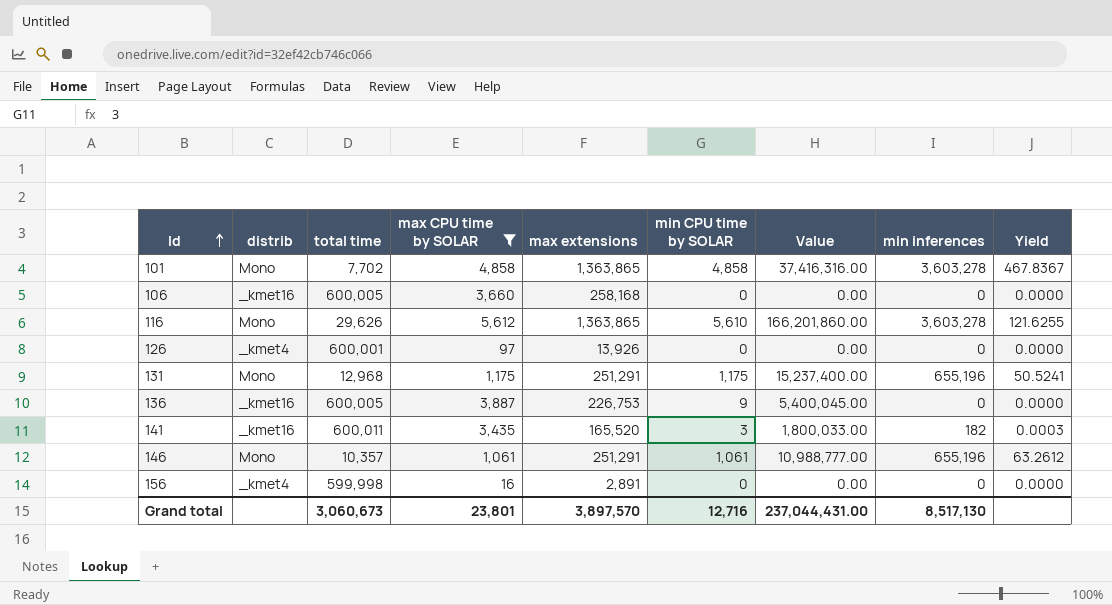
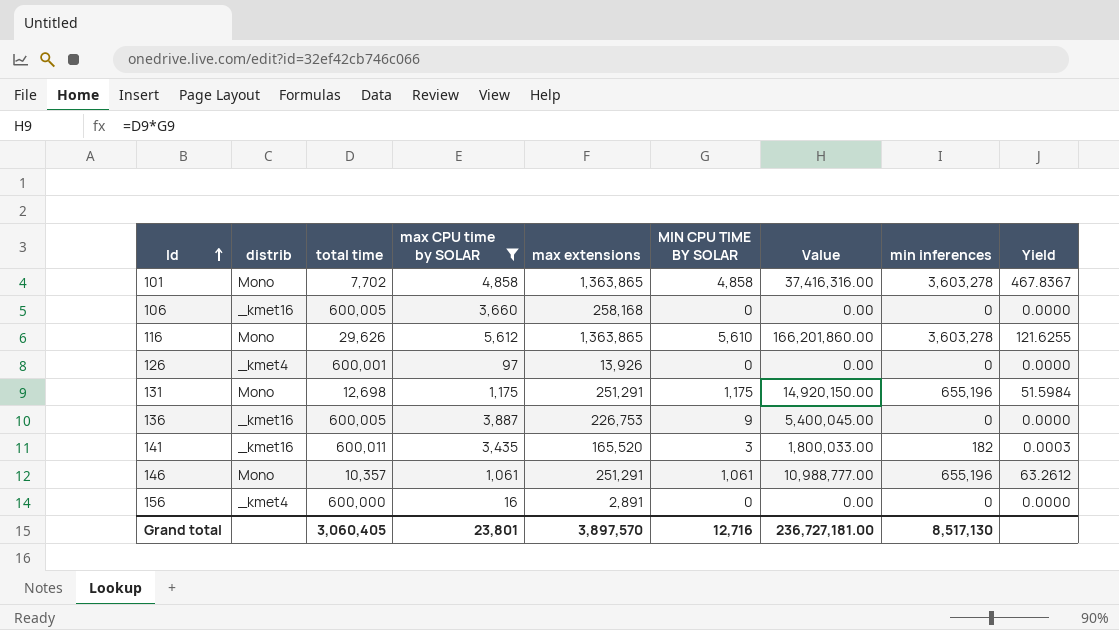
column name: min CPU time by SOLAR -> MIN CPU TIME BY SOLAR
131 | total time: 12,968 -> 12,698
131 | Value: 15,237,400.00 -> 14,920,150.00
131 | Yield: 50.5241 -> 51.5984
156 | total time: 599,998 -> 600,000
Grand total | total time: 3,060,673 -> 3,060,405
Grand total | Value: 237,044,431.00 -> 236,727,181.00

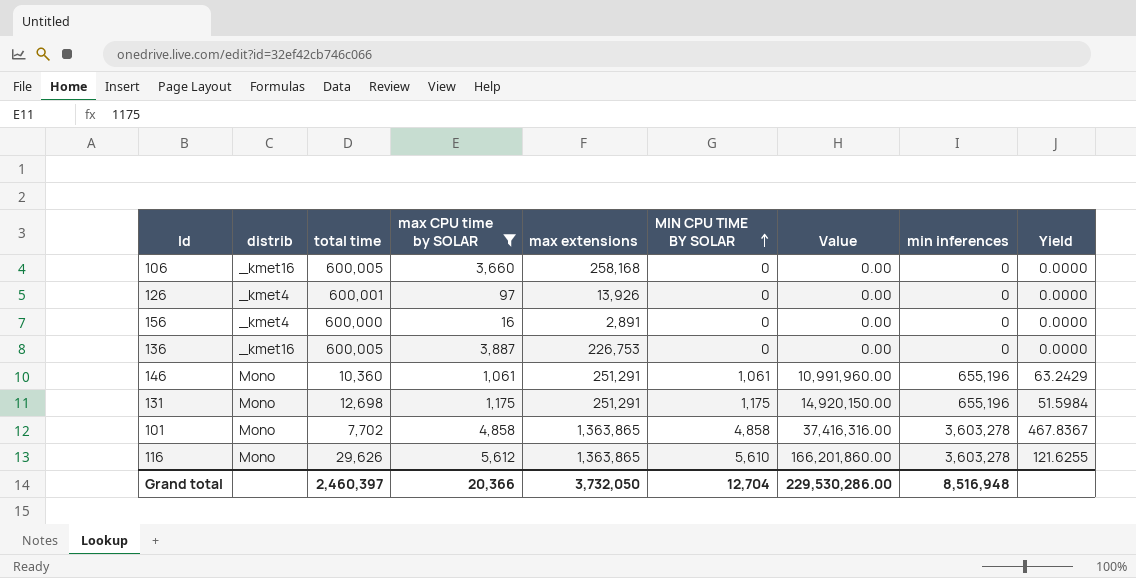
row order: Id ascending -> MIN CPU TIME BY SOLAR ascending
row 141: _kmet16 | 600,011 | 3,435 | 165,520 | 3 | 1,800,033.00 | 182 | 0.0003 -> none
136 | MIN CPU TIME BY SOLAR: 9 -> 0
136 | Value: 5,400,045.00 -> 0.00
146 | total time: 10,357 -> 10,360
146 | Value: 10,988,777.00 -> 10,991,960.00
146 | Yield: 63.2612 -> 63.2429
Grand total | total time: 3,060,405 -> 2,460,397
Grand total | max CPU time by SOLAR: 23,801 -> 20,366
Grand total | max extensions: 3,897,570 -> 3,732,050
Grand total | MIN CPU TIME BY SOLAR: 12,716 -> 12,704
Grand total | Value: 236,727,181.00 -> 229,530,286.00
Grand total | min inferences: 8,517,130 -> 8,516,948

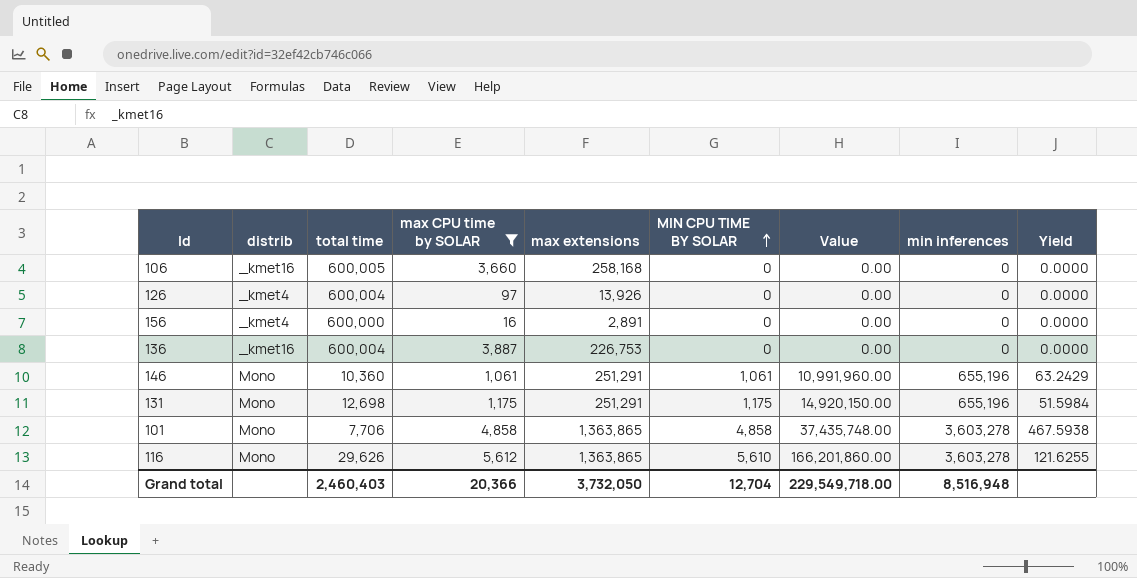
126 | total time: 600,001 -> 600,004
136 | total time: 600,005 -> 600,004
101 | total time: 7,702 -> 7,706
101 | Value: 37,416,316.00 -> 37,435,748.00
101 | Yield: 467.8367 -> 467.5938
Grand total | total time: 2,460,397 -> 2,460,403
Grand total | Value: 229,530,286.00 -> 229,549,718.00

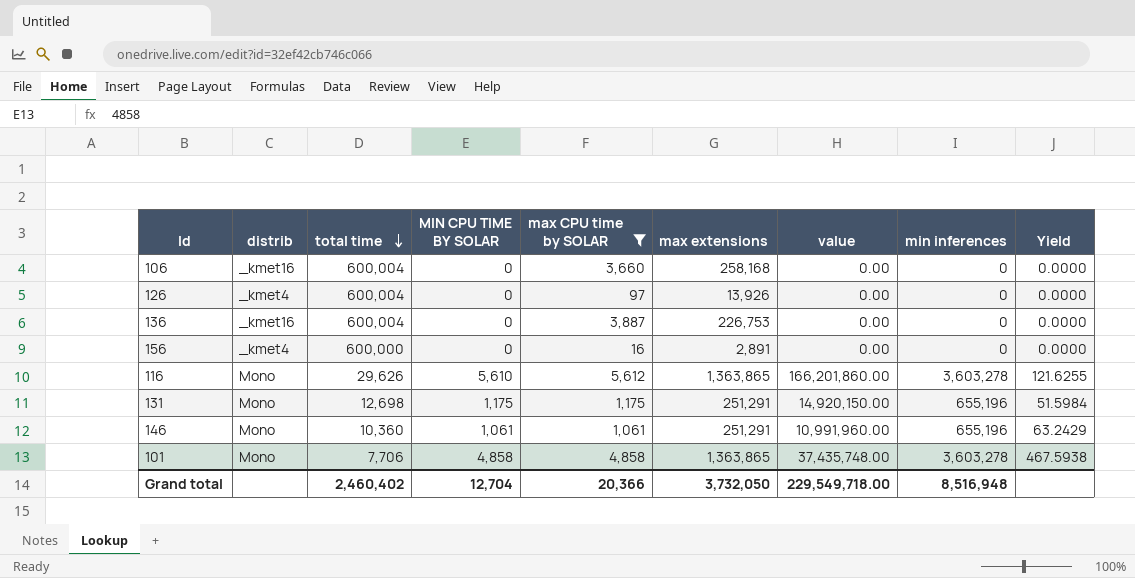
row order: MIN CPU TIME BY SOLAR ascending -> total time descending
column MIN CPU TIME BY SOLAR | position: 6 -> 4
column name: Value -> value
106 | total time: 600,005 -> 600,004
Grand total | total time: 2,460,403 -> 2,460,402

